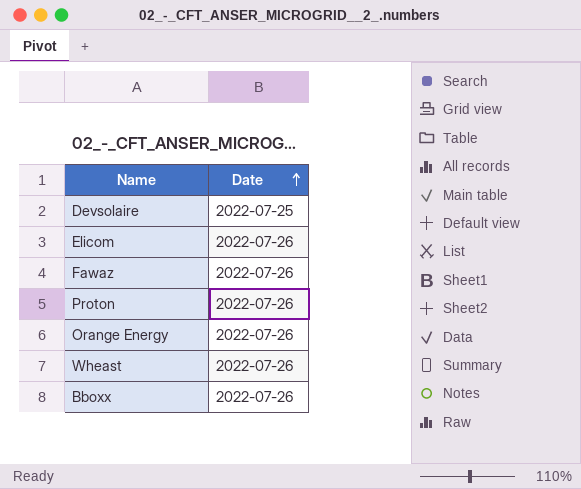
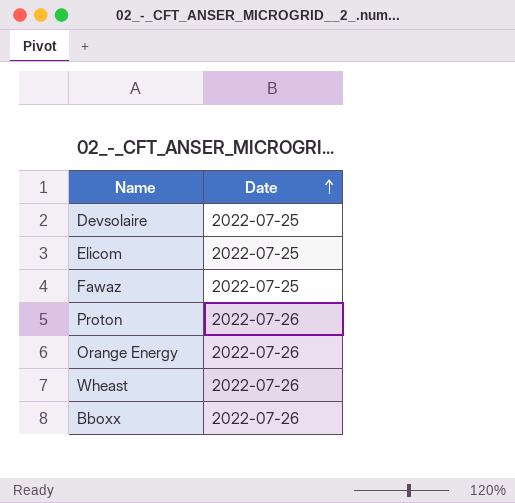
Elicom | Date: 2022-07-26 -> 2022-07-25
Fawaz | Date: 2022-07-26 -> 2022-07-25

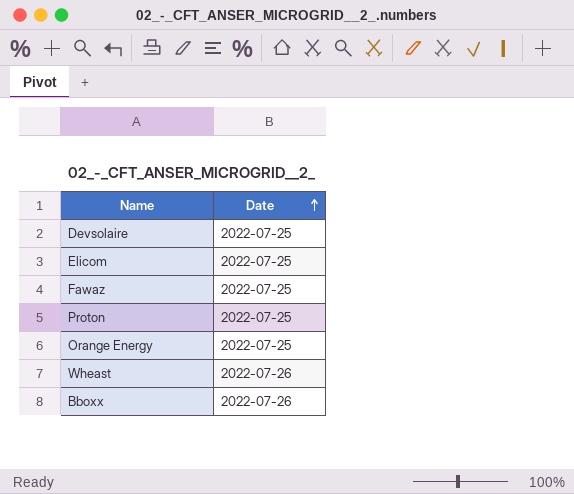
Proton | Date: 2022-07-26 -> 2022-07-25
Orange Energy | Date: 2022-07-26 -> 2022-07-25

